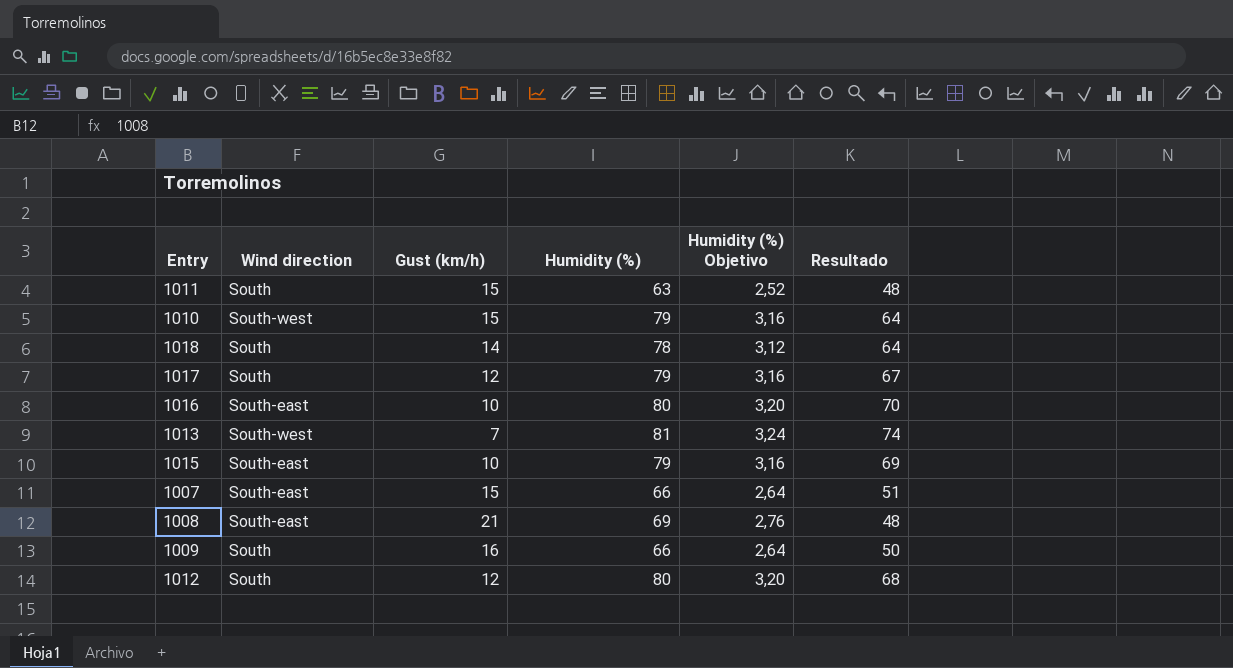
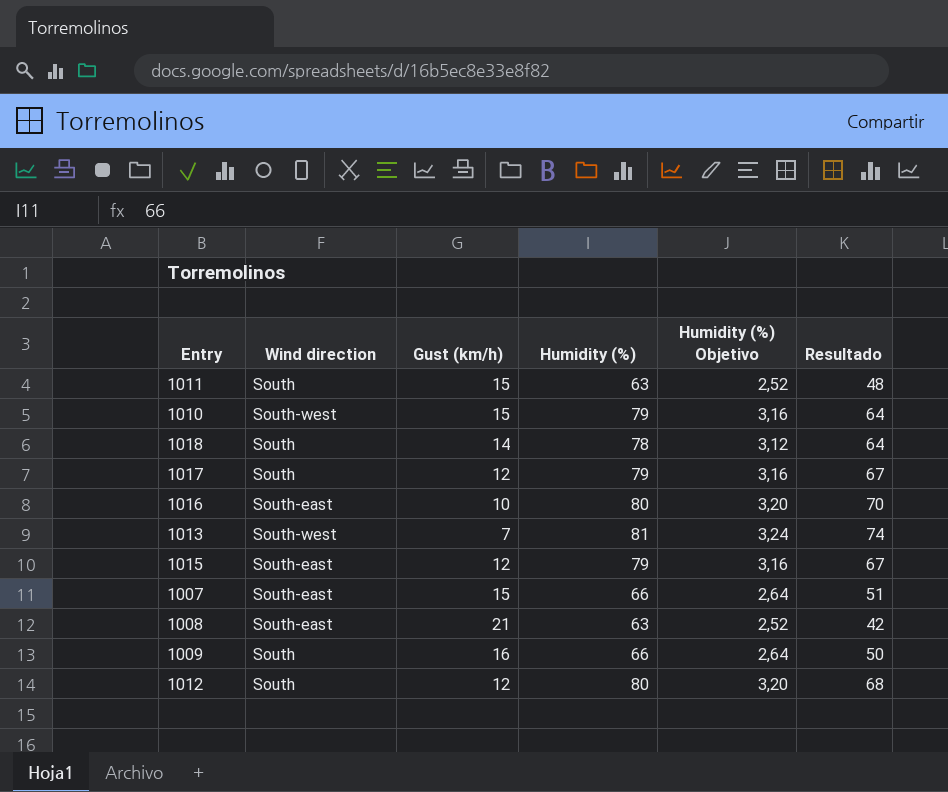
1015 | Gust (km/h): 10 -> 12
1015 | Resultado: 69 -> 67
1008 | Humidity (%): 69 -> 63
1008 | Humidity (%) Objetivo: 2,76 -> 2,52
1008 | Resultado: 48 -> 42

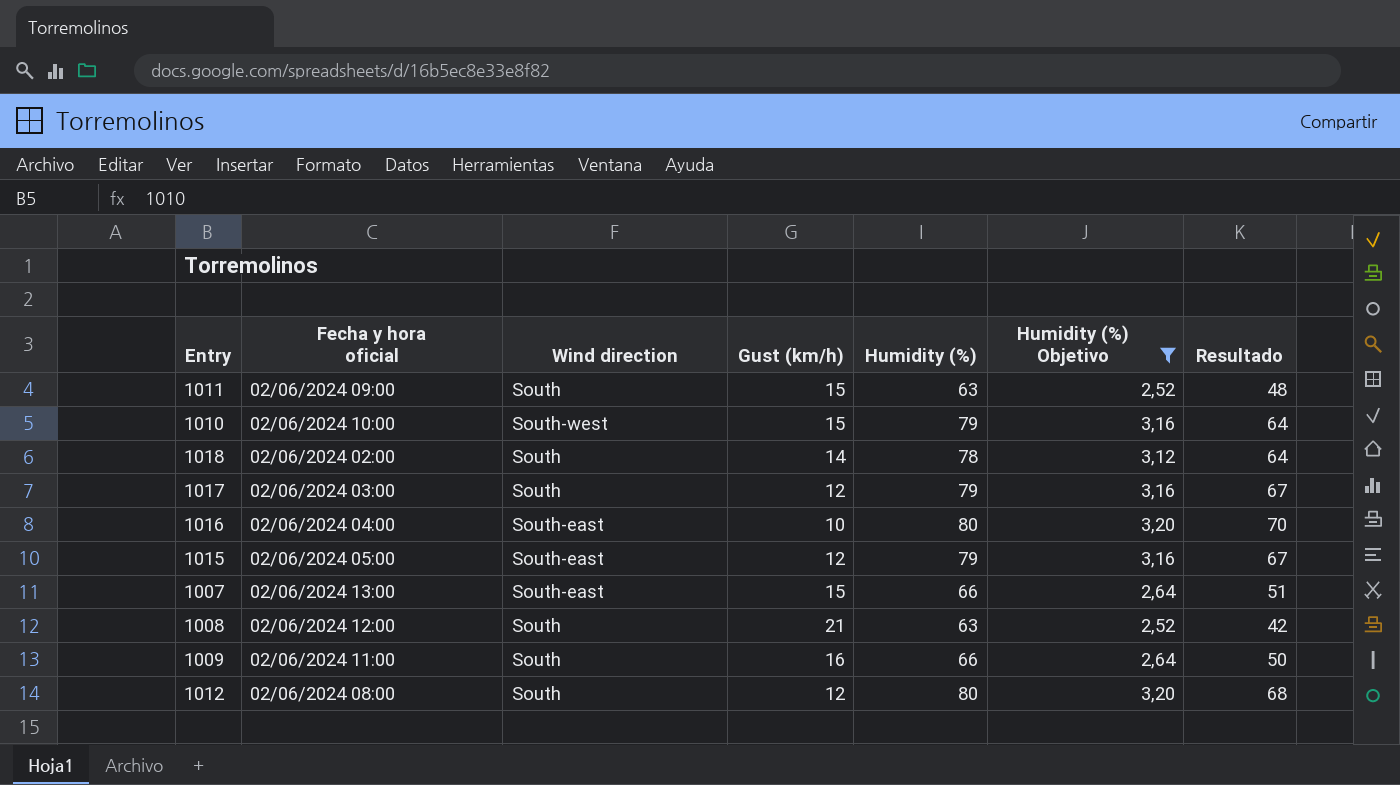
filter: none -> Humidity (%) Objetivo != 3,24
column Fecha y hora oficial | position: none -> 2
1008 | Wind direction: South-east -> South

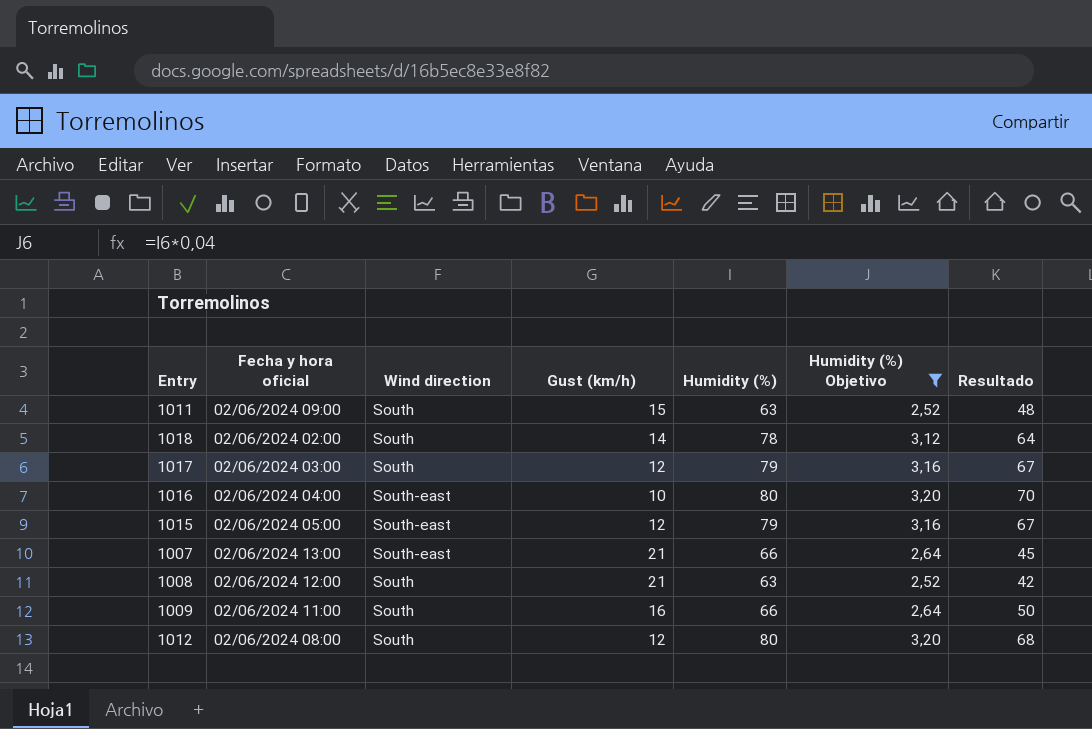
row 1010: 02/06/2024 10:00 | South-west | 15 | 79 | 3,16 | 64 -> none
1007 | Gust (km/h): 15 -> 21
1007 | Resultado: 51 -> 45

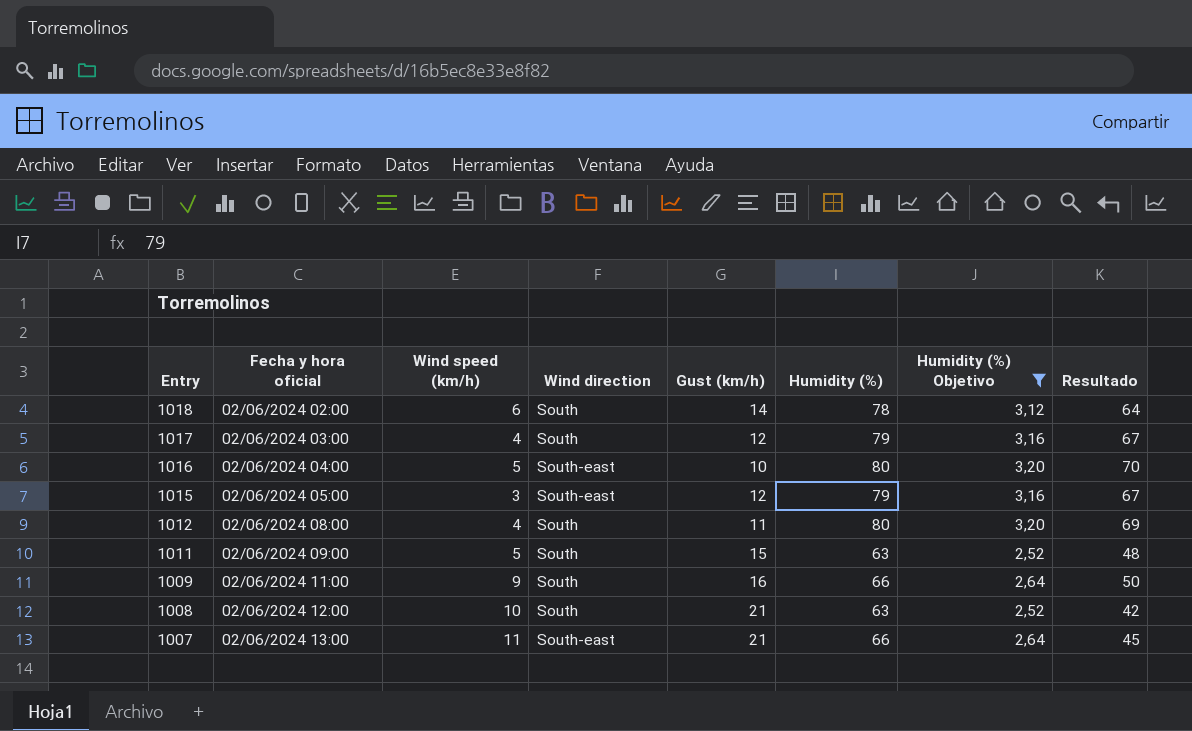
row order: none -> Entry descending
column Wind speed (km/h) | position: none -> 3
1012 | Gust (km/h): 12 -> 11
1012 | Resultado: 68 -> 69

